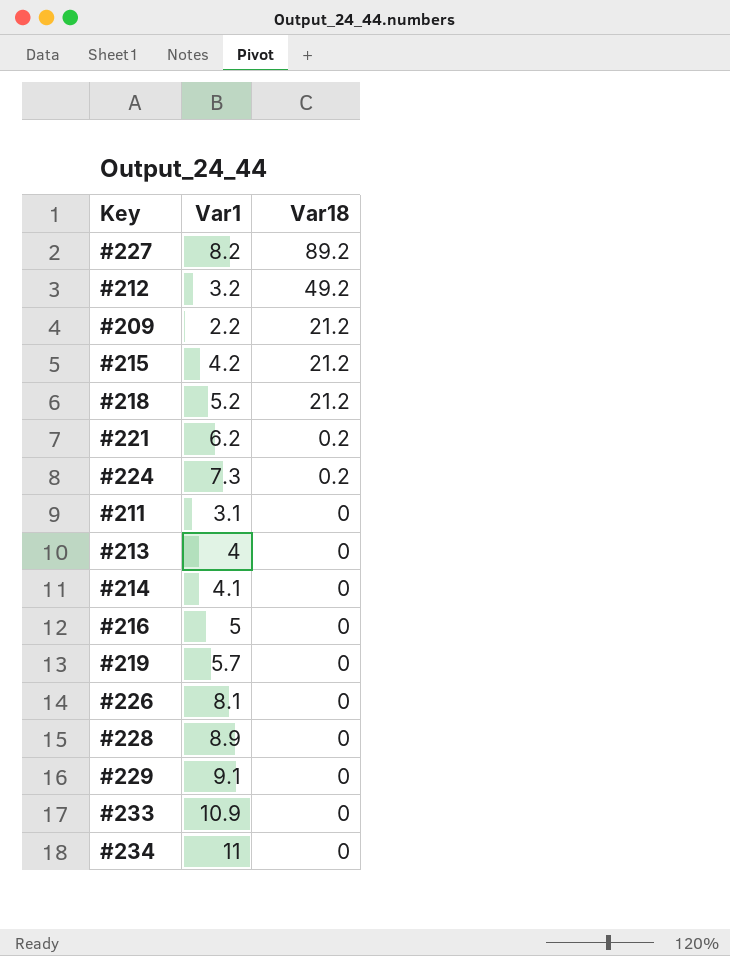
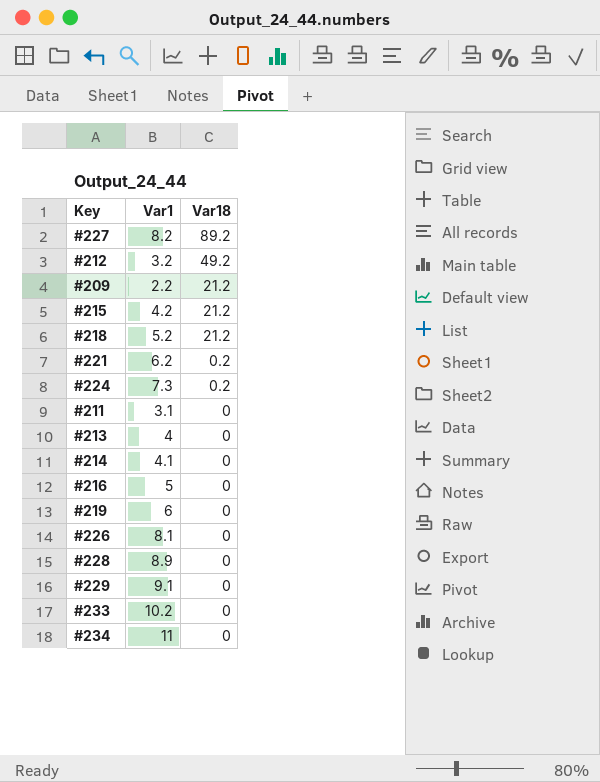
#219 | Var1: 5.7 -> 6
#233 | Var1: 10.9 -> 10.2

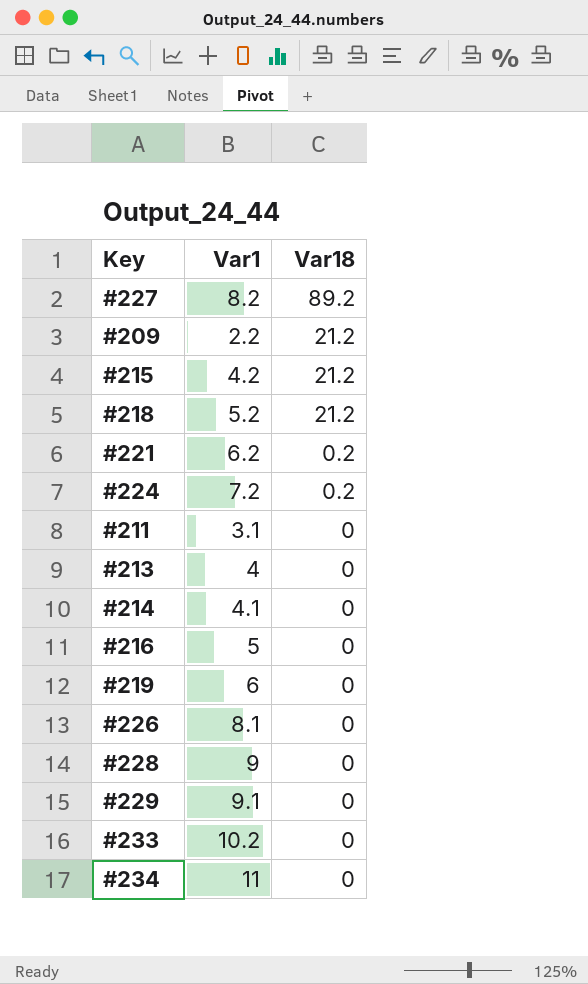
row #212: 3.2 | 49.2 -> none
#224 | Var1: 7.3 -> 7.2
#228 | Var1: 8.9 -> 9

